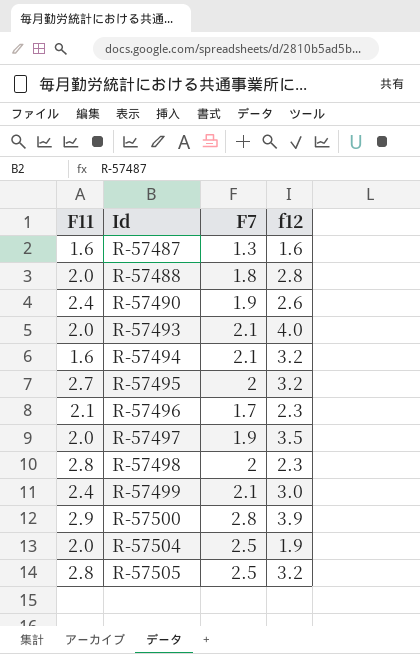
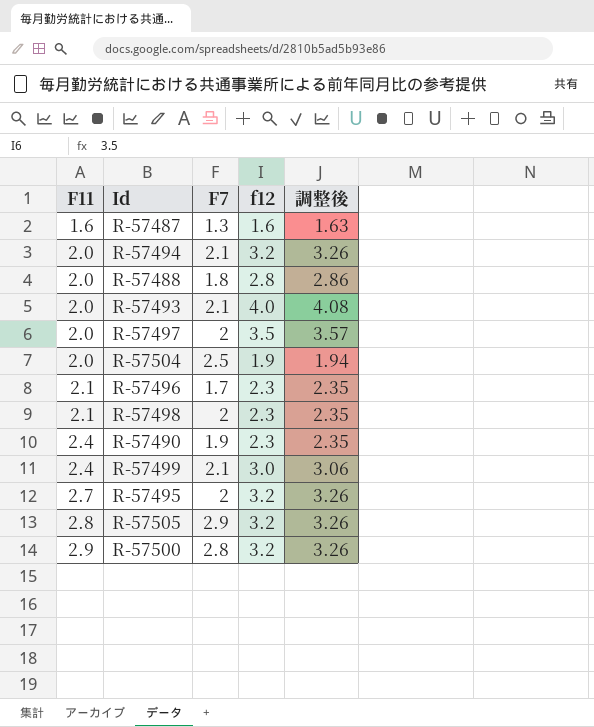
row order: Id ascending -> F11 ascending
column 調整後 | formula: none -> [f12] * 1.02
R-57494 | F11: 1.6 -> 2.0
R-57497 | F7: 1.9 -> 2
R-57498 | F11: 2.8 -> 2.1
R-57490 | f12: 2.6 -> 2.3
R-57505 | F7: 2.5 -> 2.9
R-57500 | f12: 3.9 -> 3.2

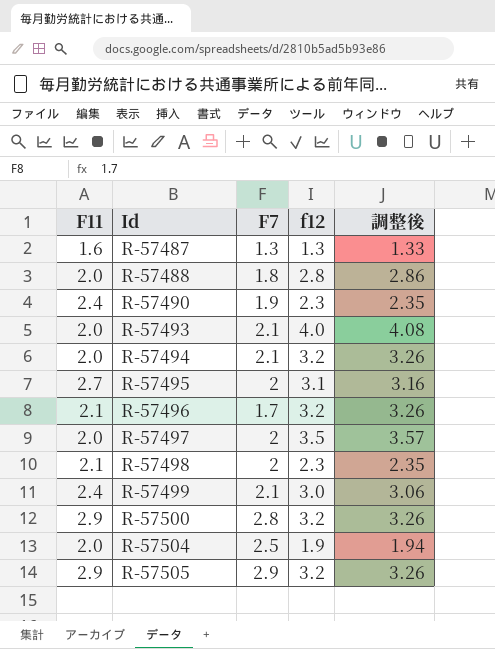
row order: F11 ascending -> Id ascending
R-57487 | f12: 1.6 -> 1.3
R-57487 | 調整後: 1.63 -> 1.33
R-57495 | f12: 3.2 -> 3.1
R-57495 | 調整後: 3.26 -> 3.16
R-57496 | f12: 2.3 -> 3.2
R-57496 | 調整後: 2.35 -> 3.26
R-57505 | F11: 2.8 -> 2.9

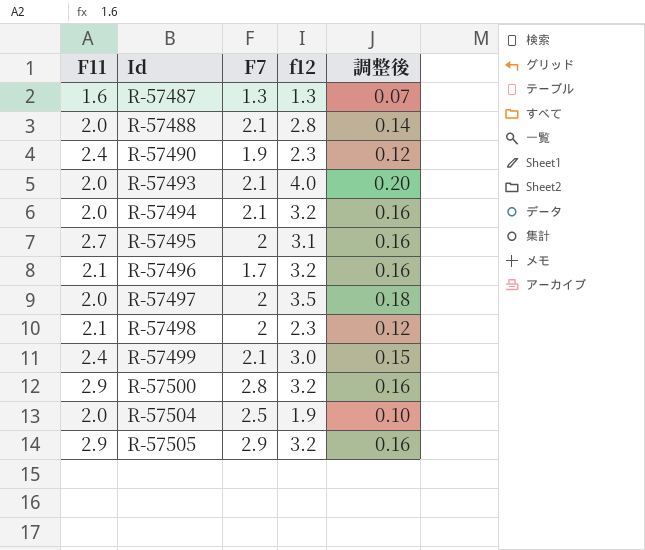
column 調整後 | formula: [f12] * 1.02 -> [f12] * 0.05
R-57488 | F7: 1.8 -> 2.1

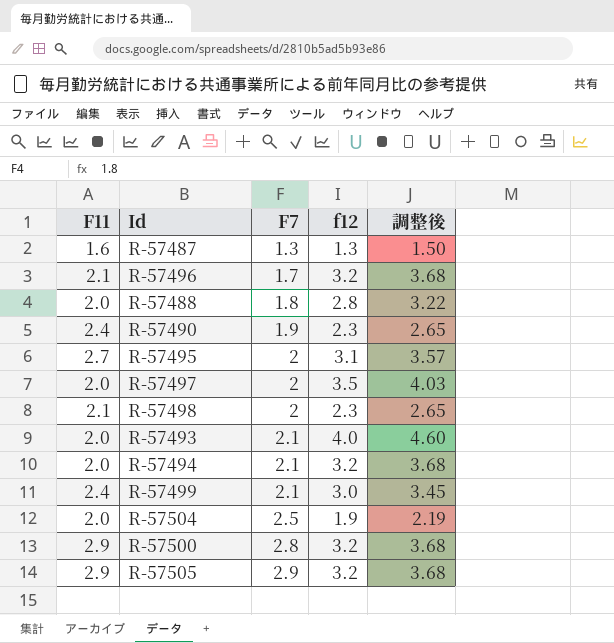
row order: Id ascending -> F7 ascending
column 調整後 | formula: [f12] * 0.05 -> [f12] * 1.15
R-57488 | F7: 2.1 -> 1.8

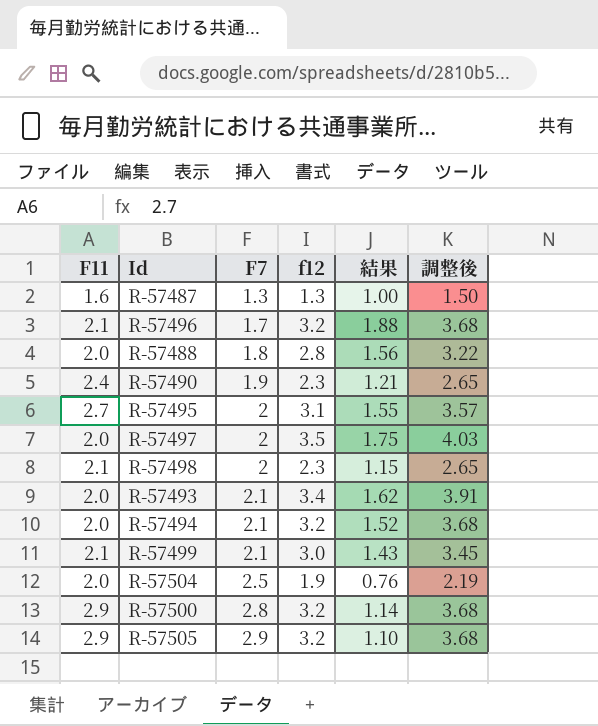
column 結果 | formula: none -> [f12] / [F7]
R-57493 | f12: 4.0 -> 3.4
R-57493 | 調整後: 4.60 -> 3.91
R-57499 | F11: 2.4 -> 2.1

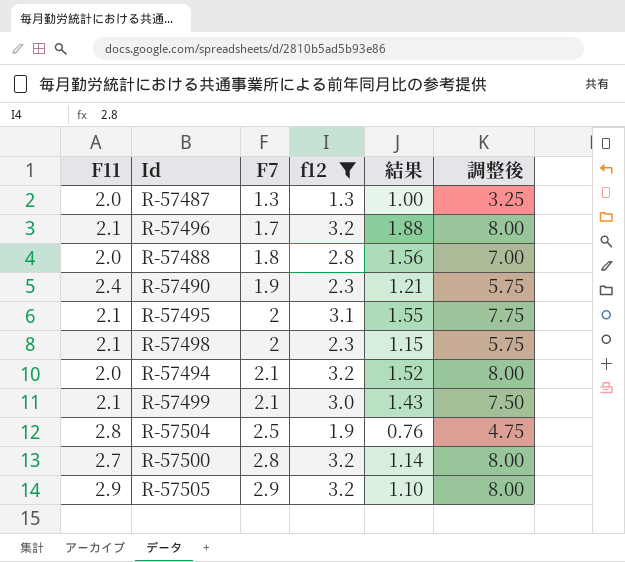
filter: none -> f12 <= 3.2
column 調整後 | formula: [f12] * 1.15 -> [f12] * 2.5
R-57487 | F11: 1.6 -> 2.0
R-57495 | F11: 2.7 -> 2.1
R-57504 | F11: 2.0 -> 2.8
R-57500 | F11: 2.9 -> 2.7

